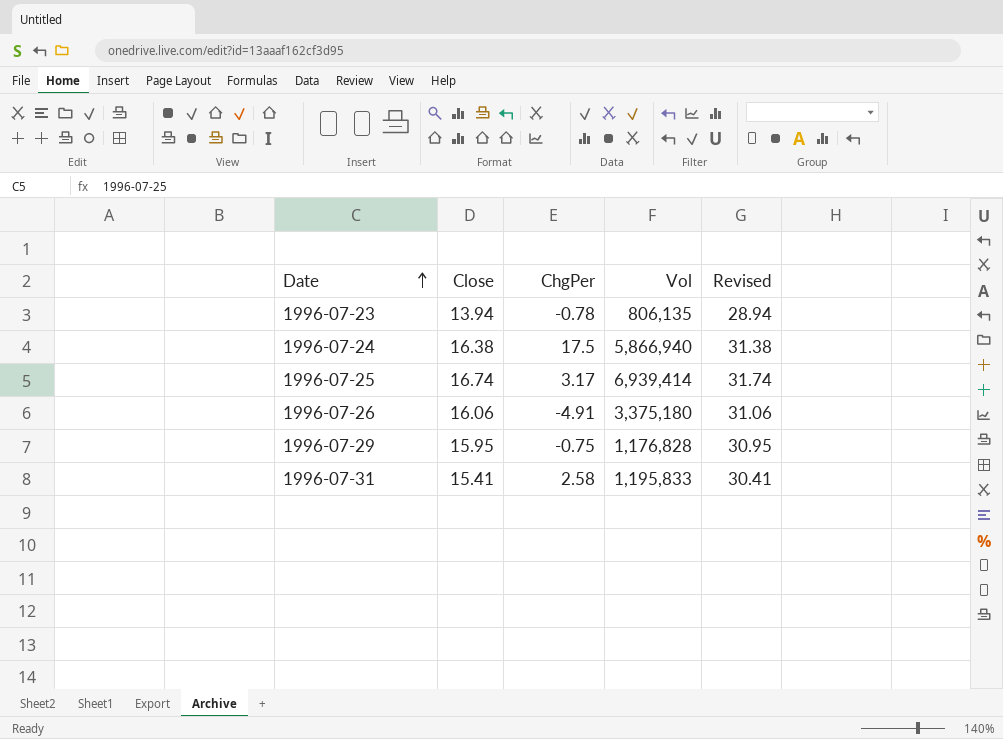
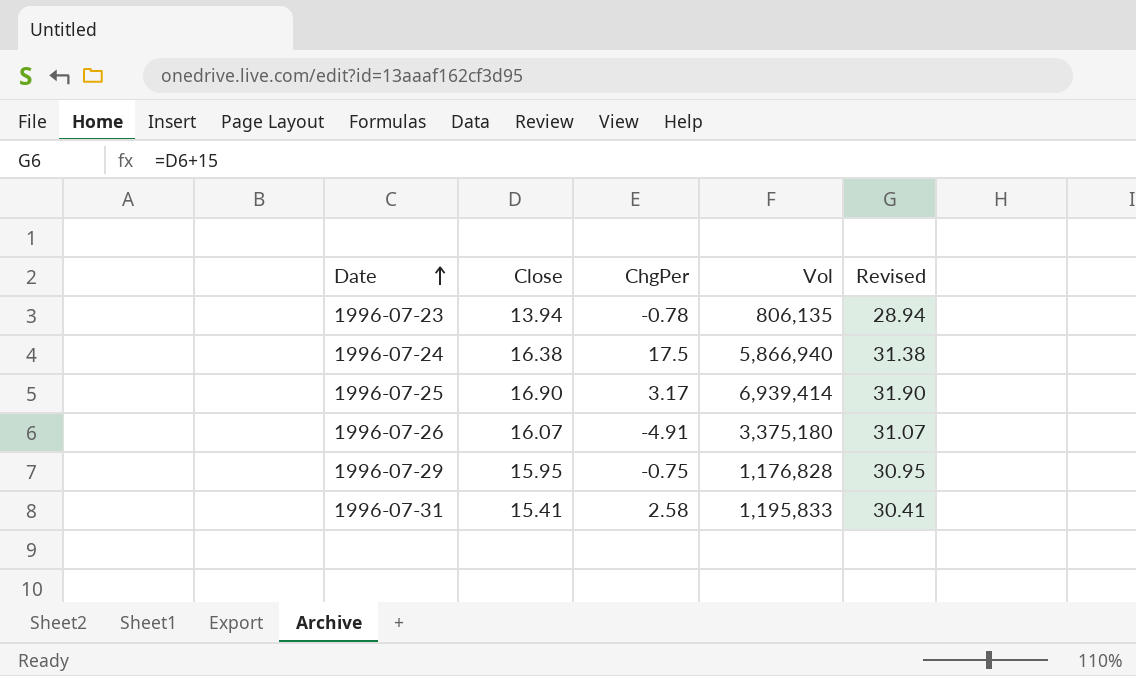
1996-07-25 | Close: 16.74 -> 16.90
1996-07-25 | Revised: 31.74 -> 31.90
1996-07-26 | Close: 16.06 -> 16.07
1996-07-26 | Revised: 31.06 -> 31.07

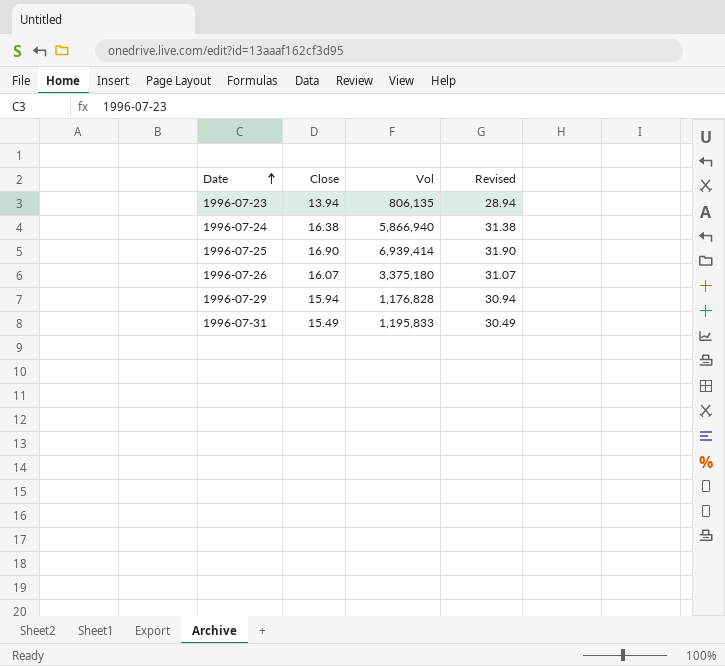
column ChgPer | position: 3 -> none
1996-07-29 | Close: 15.95 -> 15.94
1996-07-29 | Revised: 30.95 -> 30.94
1996-07-31 | Close: 15.41 -> 15.49
1996-07-31 | Revised: 30.41 -> 30.49

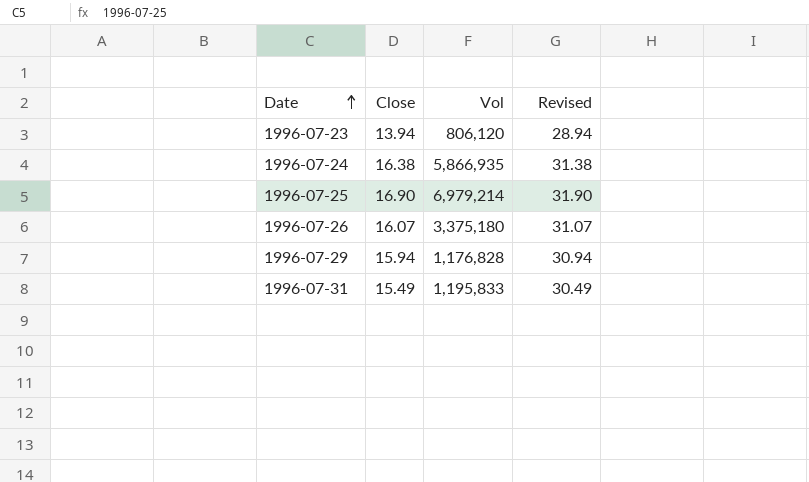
1996-07-23 | Vol: 806,135 -> 806,120
1996-07-24 | Vol: 5,866,940 -> 5,866,935
1996-07-25 | Vol: 6,939,414 -> 6,979,214

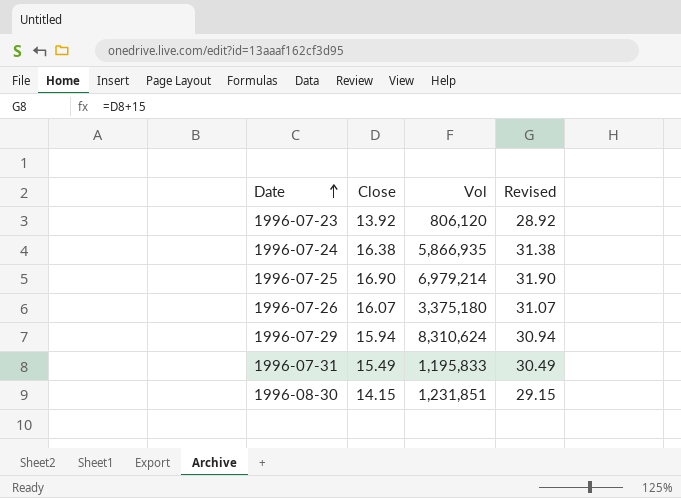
1996-07-23 | Close: 13.94 -> 13.92
1996-07-23 | Revised: 28.94 -> 28.92
1996-07-29 | Vol: 1,176,828 -> 8,310,624
row 1996-08-30: none -> 14.15 | 1,231,851 | 29.15

